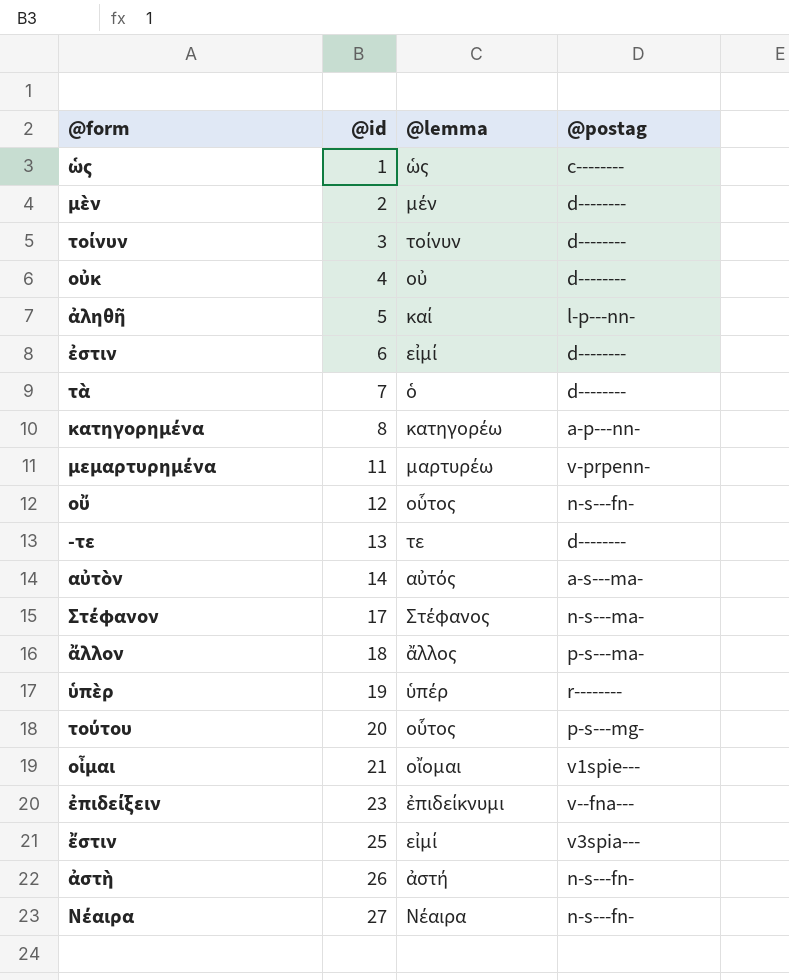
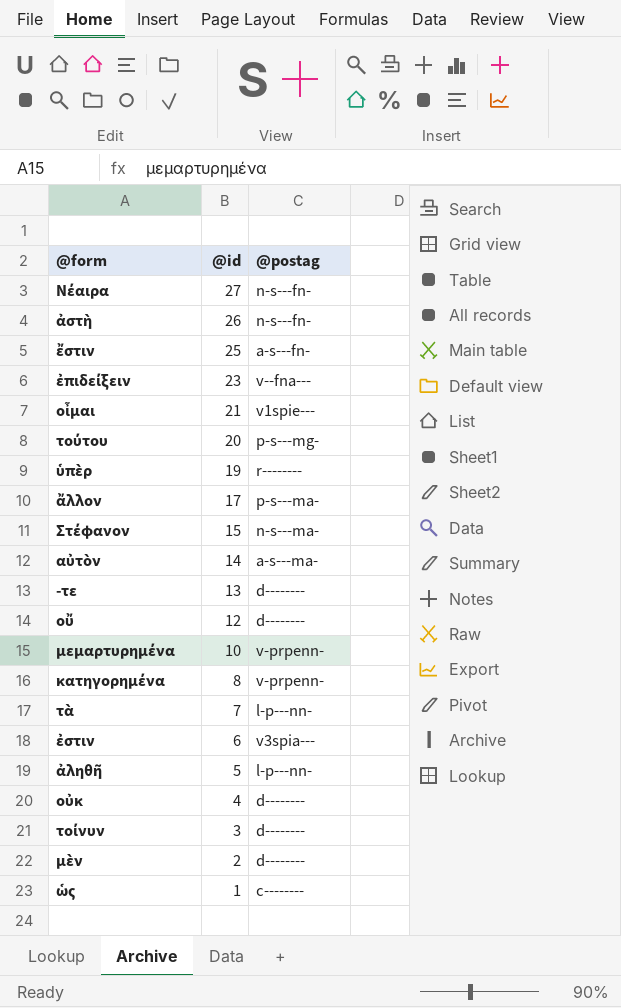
row order: @id ascending -> @id descending
column @lemma | position: 3 -> none
ἔστιν | @postag: v3spia--- -> a-s---fn-
ἄλλον | @id: 18 -> 17
Στέφανον | @id: 17 -> 15
οὔ | @postag: n-s---fn- -> d--------
μεμαρτυρημένα | @id: 11 -> 10
κατηγορημένα | @postag: a-p---nn- -> v-prpenn-
τὰ | @postag: d-------- -> l-p---nn-
ἐστιν | @postag: d-------- -> v3spia---

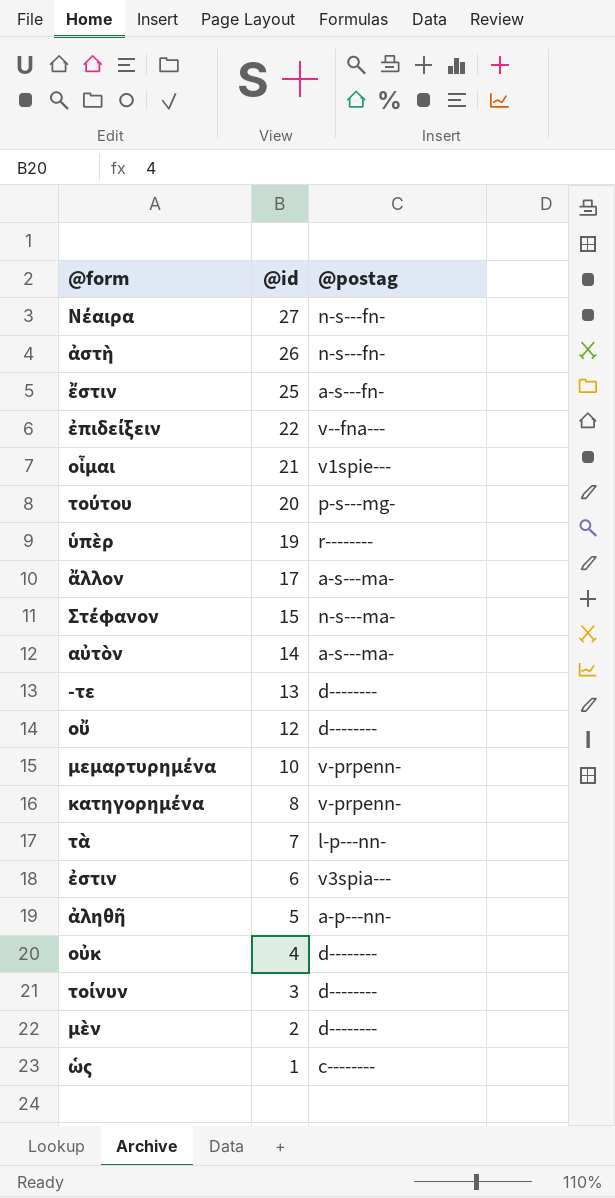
ἐπιδείξειν | @id: 23 -> 22
ἄλλον | @postag: p-s---ma- -> a-s---ma-
ἀληθῆ | @postag: l-p---nn- -> a-p---nn-

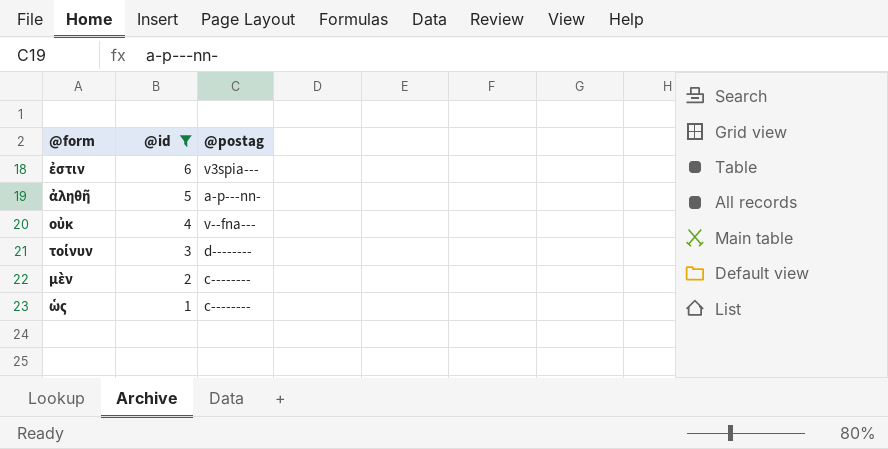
filter: none -> @id <= 6
οὐκ | @postag: d-------- -> v--fna---
μὲν | @postag: d-------- -> c--------

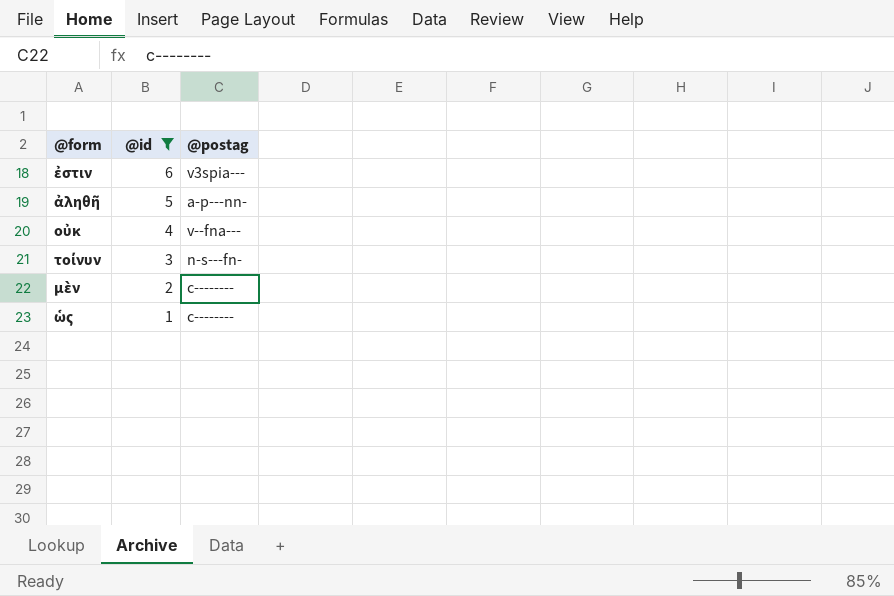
τοίνυν | @postag: d-------- -> n-s---fn-

